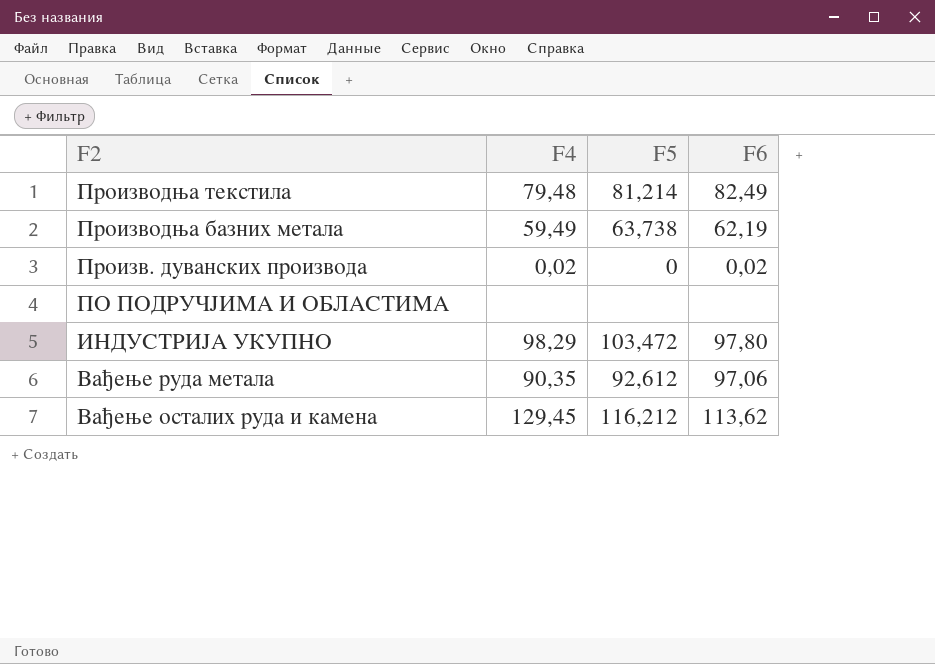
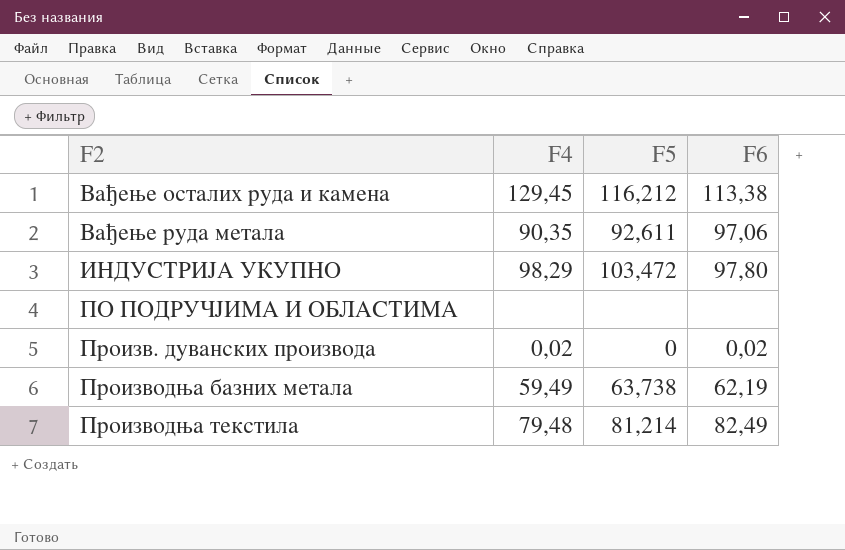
row order: F2 descending -> F2 ascending
Вађење осталих руда и камена | F6: 113,62 -> 113,38
Вађење руда метала | F5: 92,612 -> 92,611

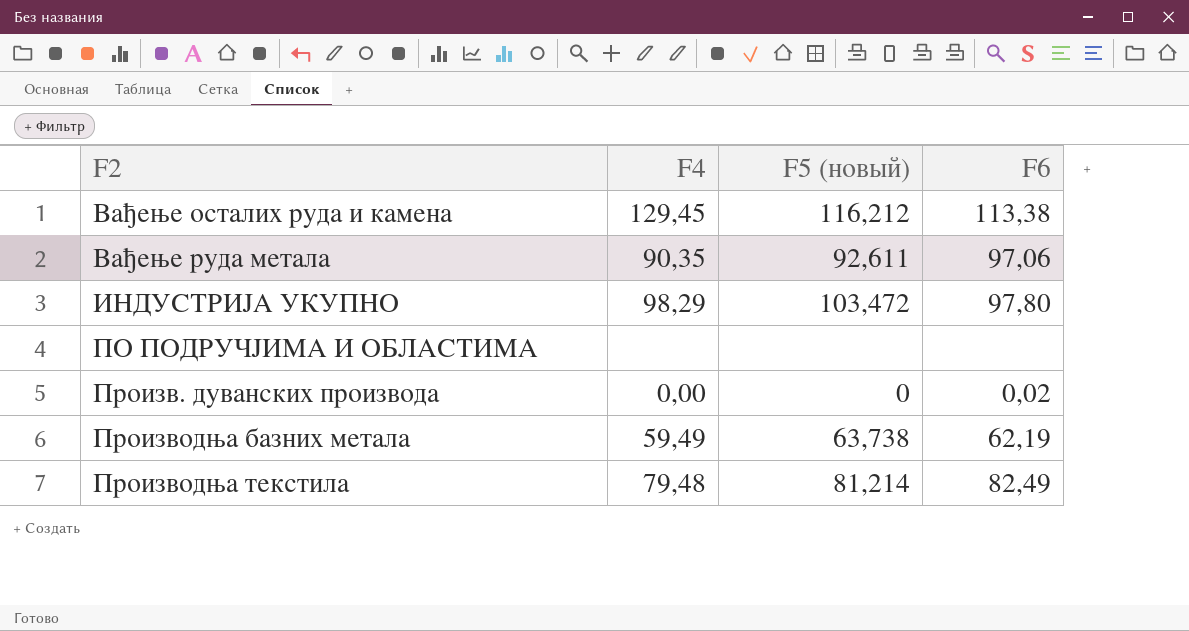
column name: F5 -> F5 (новый)
Произв. дуванских производа | F4: 0,02 -> 0,00

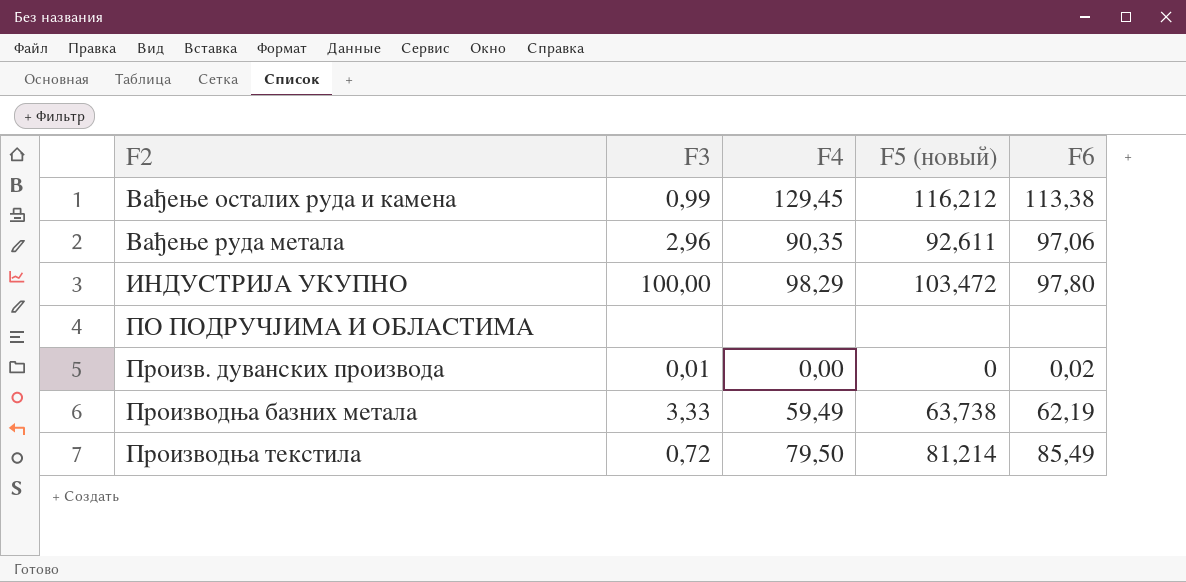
column F3 | position: none -> 2
Производња текстила | F4: 79,48 -> 79,50
Производња текстила | F6: 82,49 -> 85,49

